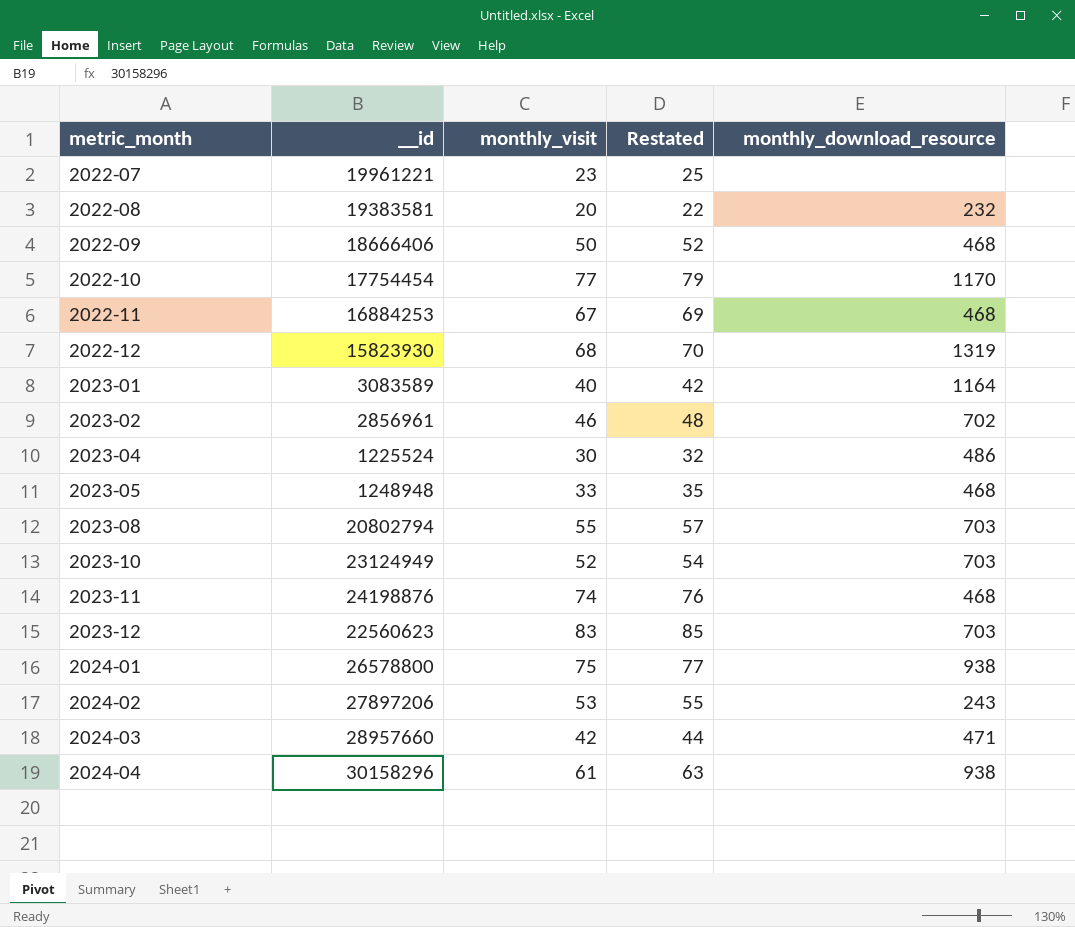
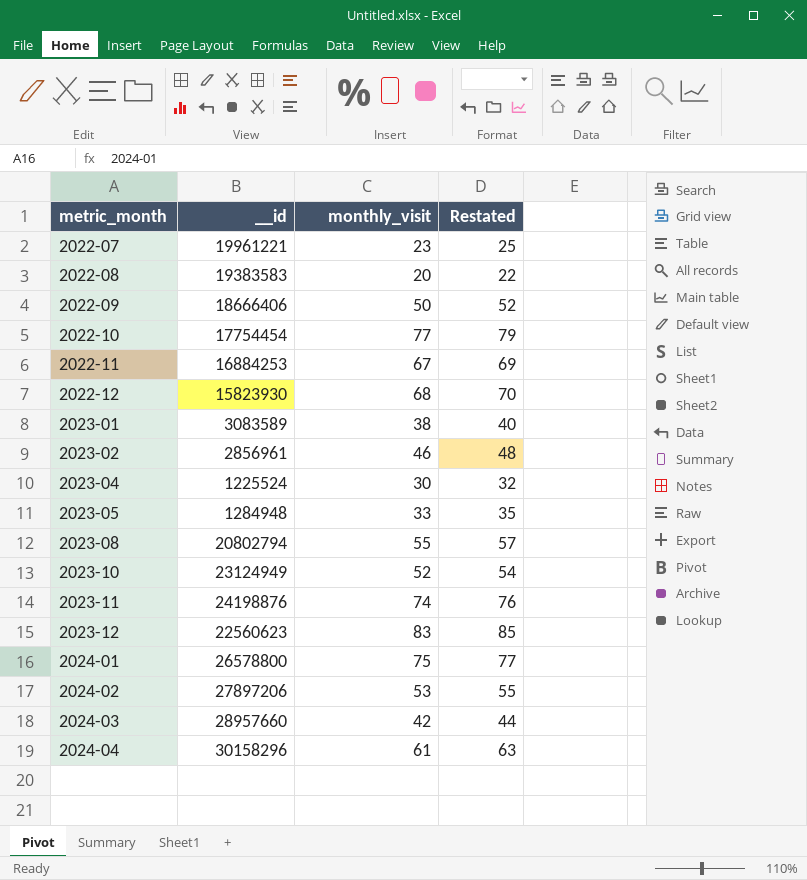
column monthly_download_resource | position: 5 -> none
2022-08 | __id: 19383581 -> 19383583
2023-01 | monthly_visit: 40 -> 38
2023-01 | Restated: 42 -> 40
2023-05 | __id: 1248948 -> 1284948

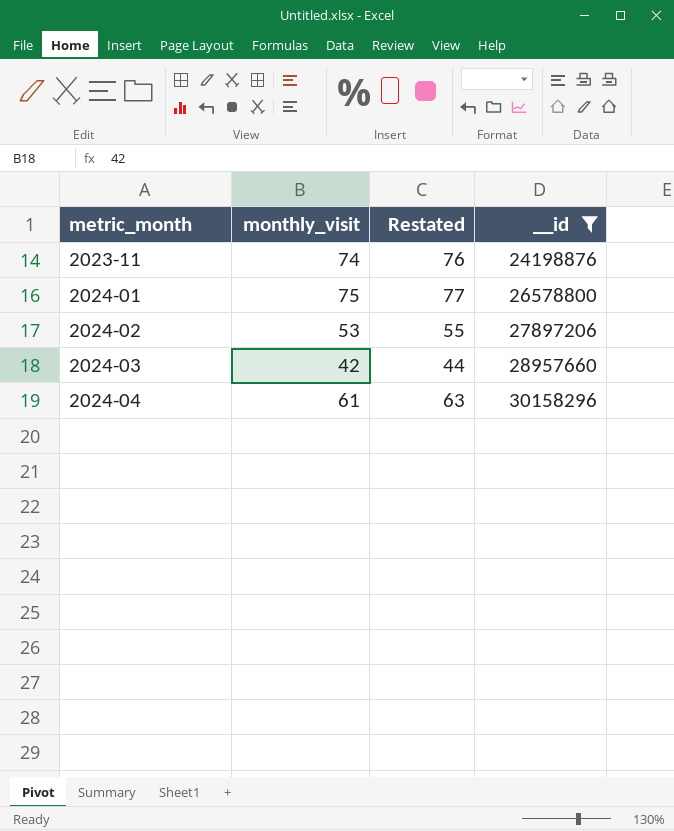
filter: none -> __id >= 24198876
column __id | position: 2 -> 4

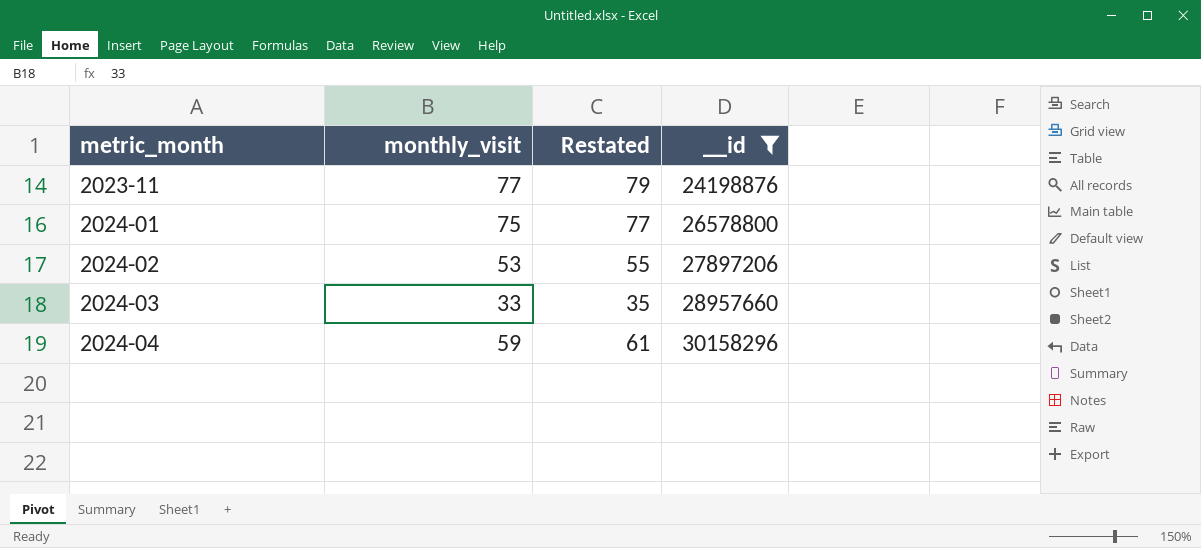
2023-11 | monthly_visit: 74 -> 77
2023-11 | Restated: 76 -> 79
2024-03 | monthly_visit: 42 -> 33
2024-03 | Restated: 44 -> 35
2024-04 | monthly_visit: 61 -> 59
2024-04 | Restated: 63 -> 61

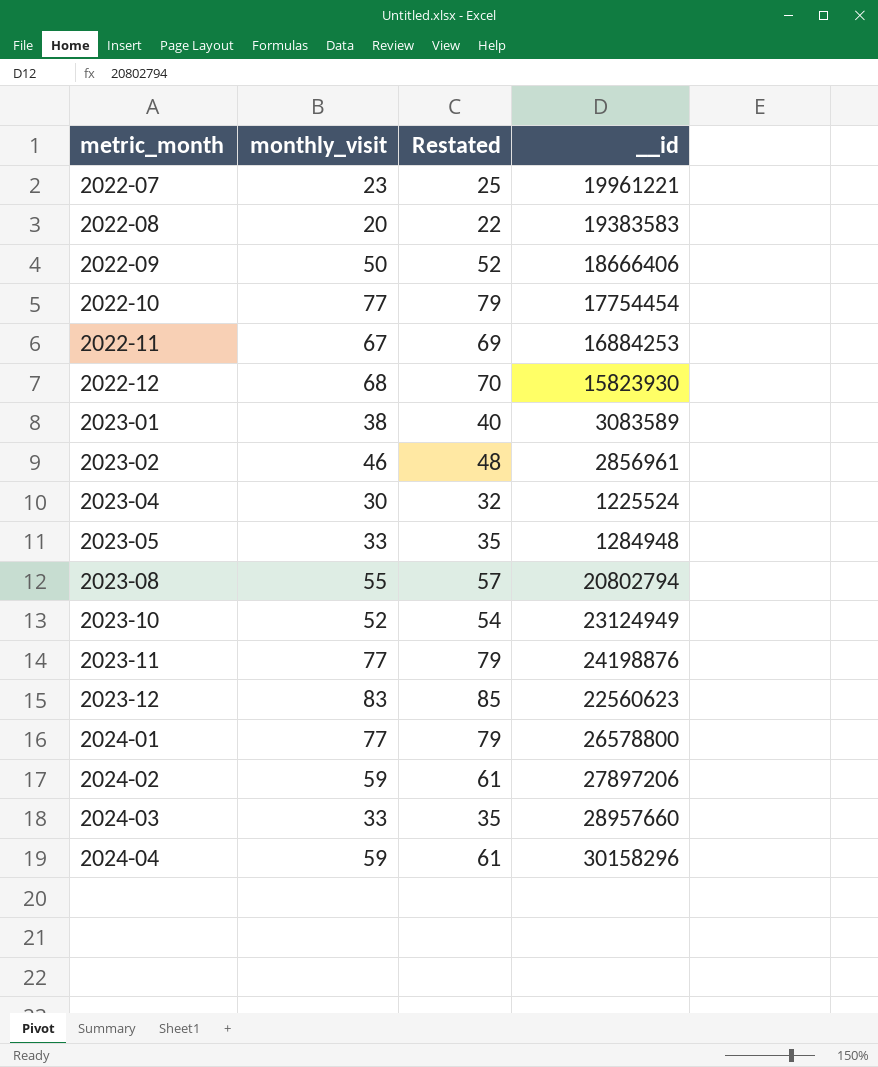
filter: __id >= 24198876 -> none
2024-01 | monthly_visit: 75 -> 77
2024-01 | Restated: 77 -> 79
2024-02 | monthly_visit: 53 -> 59
2024-02 | Restated: 55 -> 61

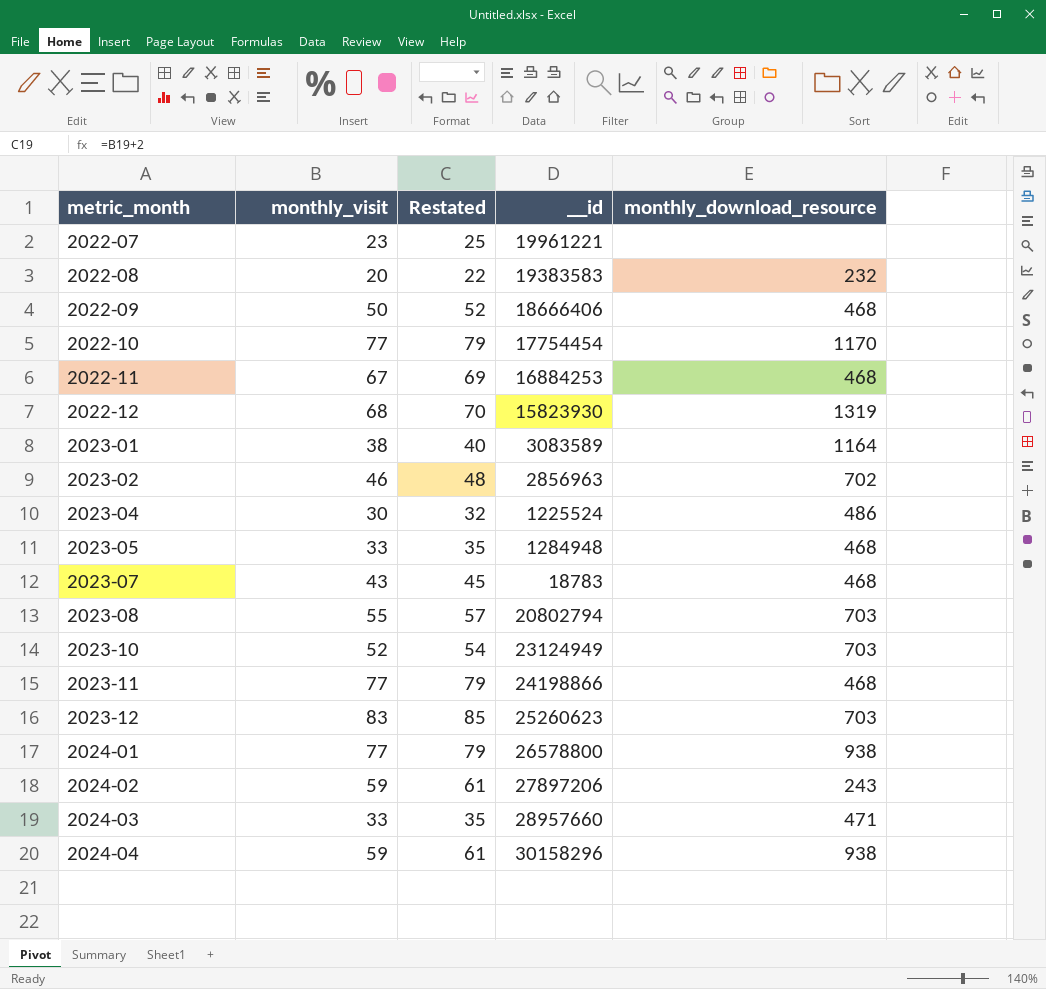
column monthly_download_resource | position: none -> 5
2023-02 | __id: 2856961 -> 2856963
row 2023-07: none -> 43 | 45 | 18783 | 468
2023-11 | __id: 24198876 -> 24198866
2023-12 | __id: 22560623 -> 25260623

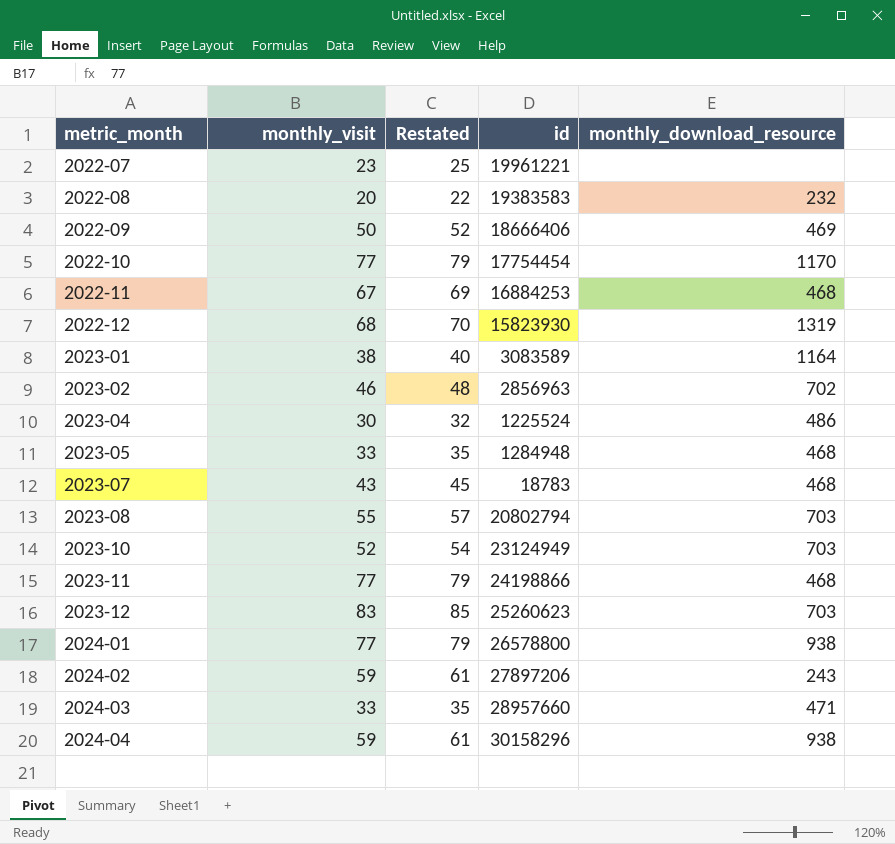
column name: __id -> id
2022-09 | monthly_download_resource: 468 -> 469

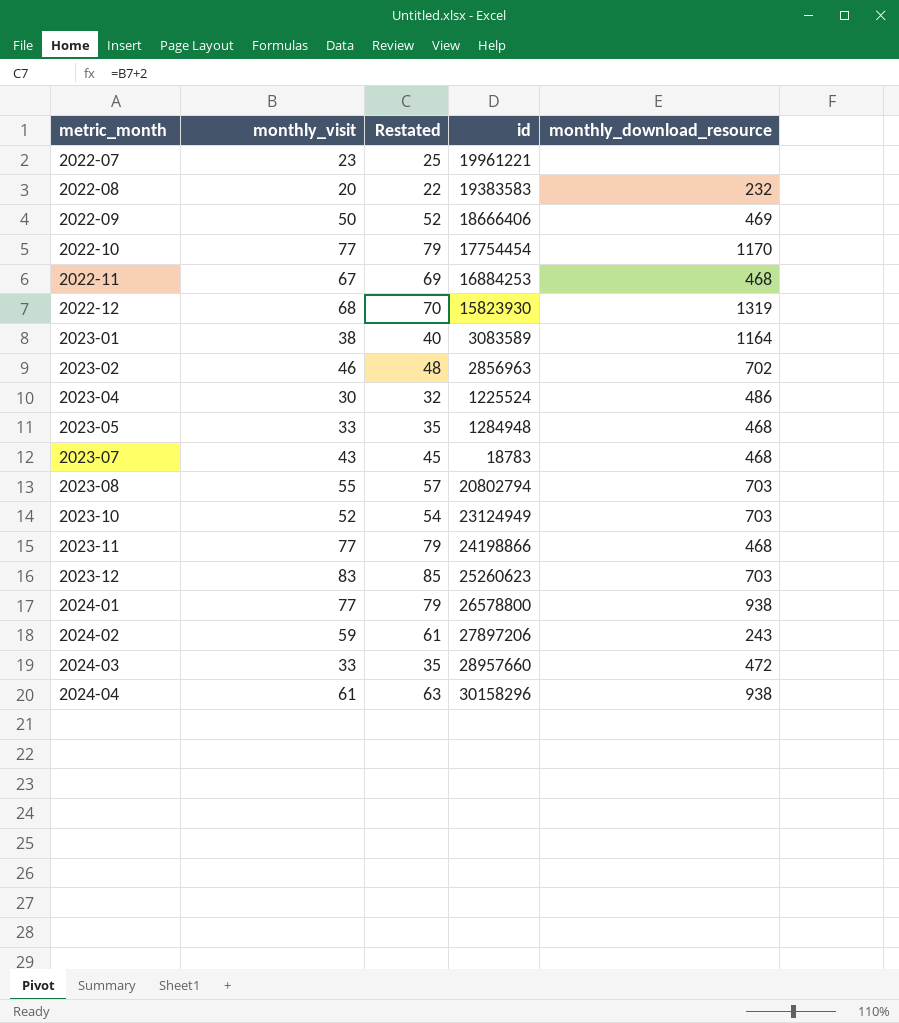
2024-03 | monthly_download_resource: 471 -> 472
2024-04 | monthly_visit: 59 -> 61
2024-04 | Restated: 61 -> 63

